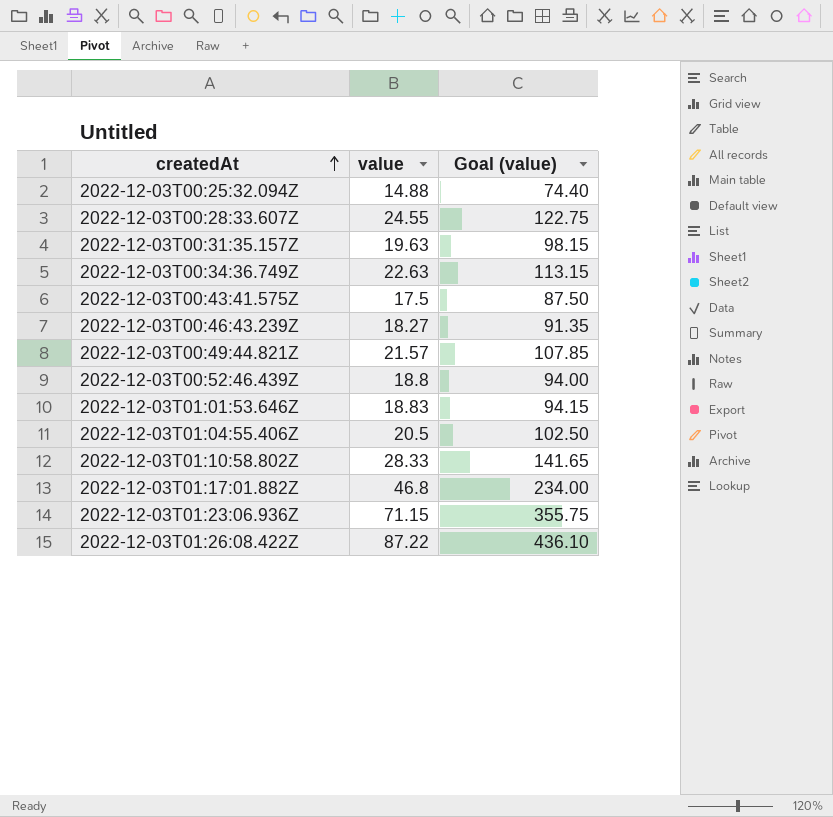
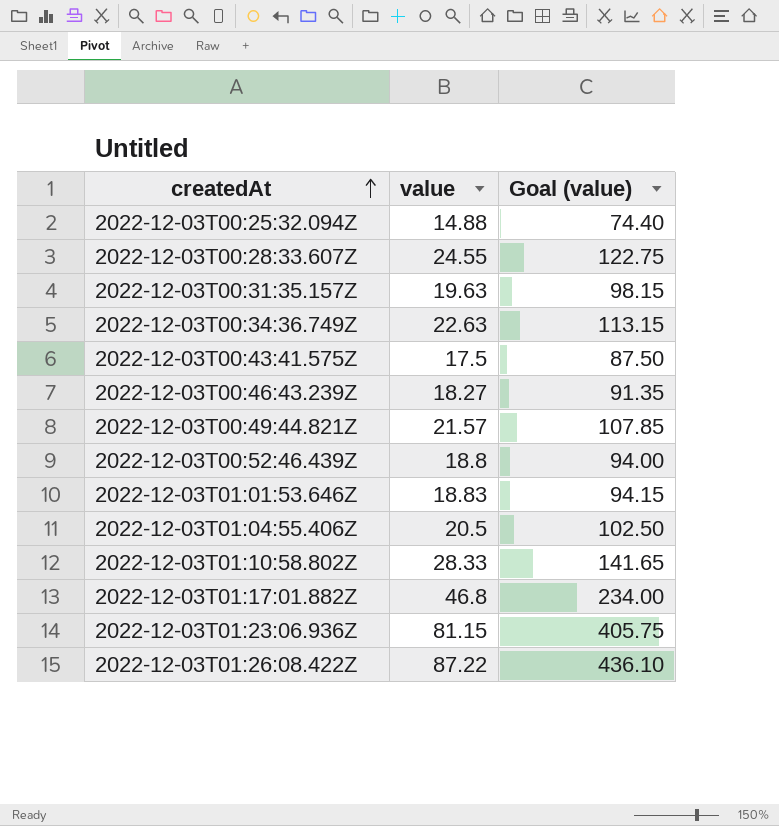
2022-12-03T01:23:06.936Z | value: 71.15 -> 81.15
2022-12-03T01:23:06.936Z | Goal (value): 355.75 -> 405.75

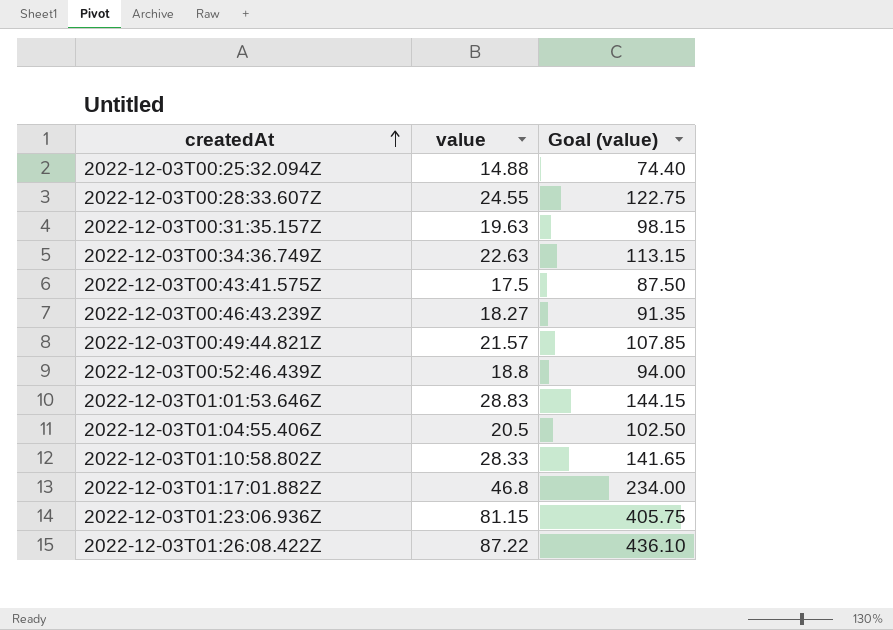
2022-12-03T01:01:53.646Z | value: 18.83 -> 28.83
2022-12-03T01:01:53.646Z | Goal (value): 94.15 -> 144.15

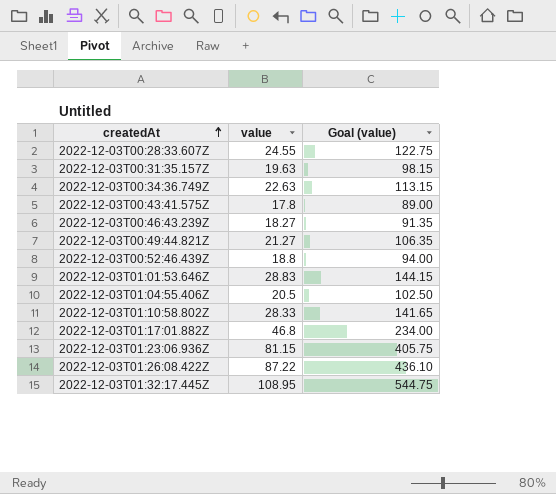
row 2022-12-03T00:25:32.094Z: 14.88 | 74.40 -> none
2022-12-03T00:43:41.575Z | value: 17.5 -> 17.8
2022-12-03T00:43:41.575Z | Goal (value): 87.50 -> 89.00
2022-12-03T00:49:44.821Z | value: 21.57 -> 21.27
2022-12-03T00:49:44.821Z | Goal (value): 107.85 -> 106.35
row 2022-12-03T01:32:17.445Z: none -> 108.95 | 544.75

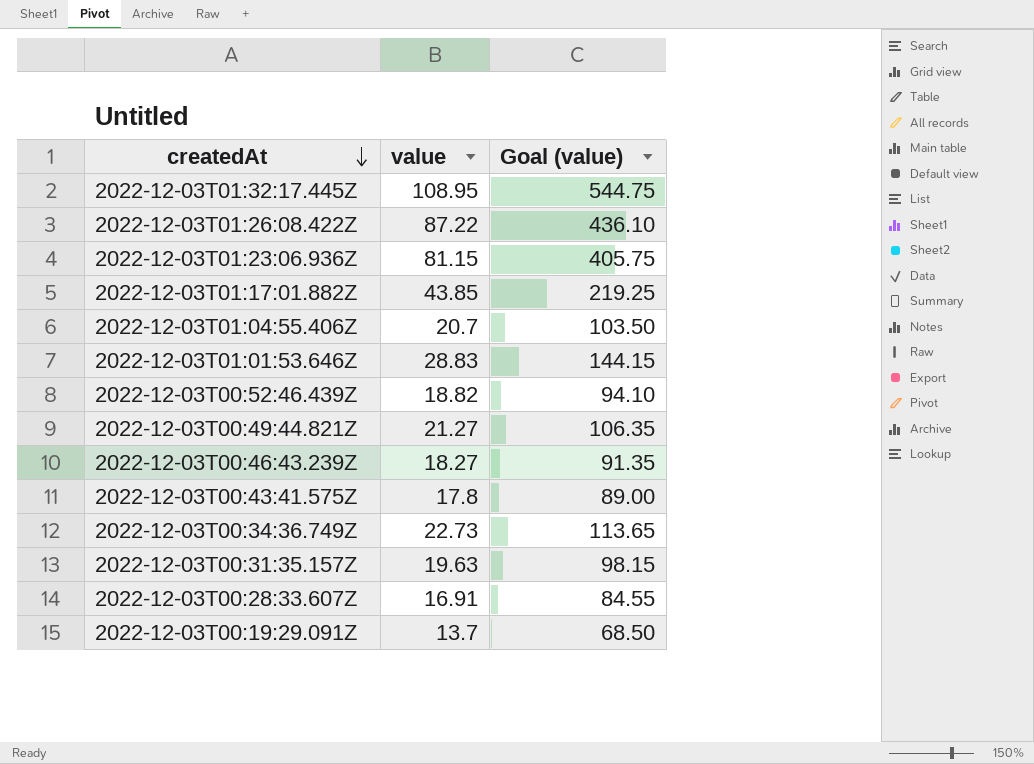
row order: createdAt ascending -> createdAt descending
row 2022-12-03T01:10:58.802Z: 28.33 | 141.65 -> none
2022-12-03T01:17:01.882Z | value: 46.8 -> 43.85
2022-12-03T01:17:01.882Z | Goal (value): 234.00 -> 219.25
2022-12-03T01:04:55.406Z | value: 20.5 -> 20.7
2022-12-03T01:04:55.406Z | Goal (value): 102.50 -> 103.50
2022-12-03T00:52:46.439Z | value: 18.8 -> 18.82
2022-12-03T00:52:46.439Z | Goal (value): 94.00 -> 94.10
2022-12-03T00:34:36.749Z | value: 22.63 -> 22.73
2022-12-03T00:34:36.749Z | Goal (value): 113.15 -> 113.65
2022-12-03T00:28:33.607Z | value: 24.55 -> 16.91
2022-12-03T00:28:33.607Z | Goal (value): 122.75 -> 84.55
row 2022-12-03T00:19:29.091Z: none -> 13.7 | 68.50

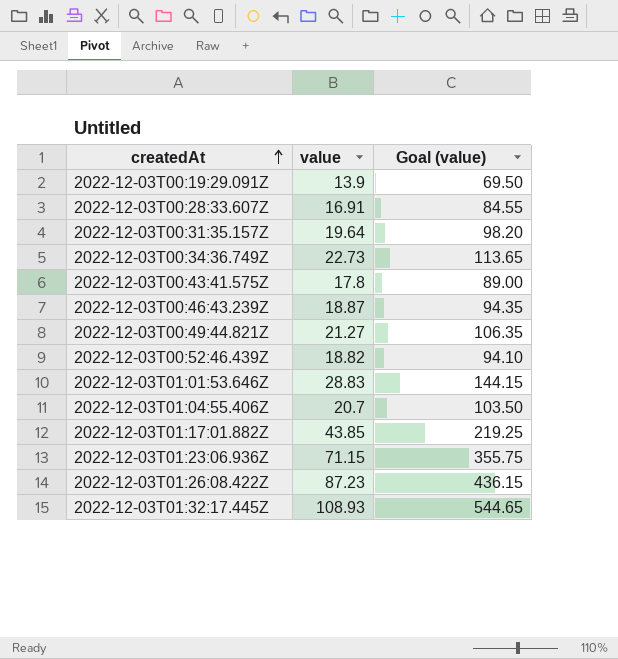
row order: createdAt descending -> createdAt ascending
2022-12-03T00:19:29.091Z | value: 13.7 -> 13.9
2022-12-03T00:19:29.091Z | Goal (value): 68.50 -> 69.50
2022-12-03T00:31:35.157Z | value: 19.63 -> 19.64
2022-12-03T00:31:35.157Z | Goal (value): 98.15 -> 98.20
2022-12-03T00:46:43.239Z | value: 18.27 -> 18.87
2022-12-03T00:46:43.239Z | Goal (value): 91.35 -> 94.35
2022-12-03T01:23:06.936Z | value: 81.15 -> 71.15
2022-12-03T01:23:06.936Z | Goal (value): 405.75 -> 355.75
2022-12-03T01:26:08.422Z | value: 87.22 -> 87.23
2022-12-03T01:26:08.422Z | Goal (value): 436.10 -> 436.15
2022-12-03T01:32:17.445Z | value: 108.95 -> 108.93
2022-12-03T01:32:17.445Z | Goal (value): 544.75 -> 544.65

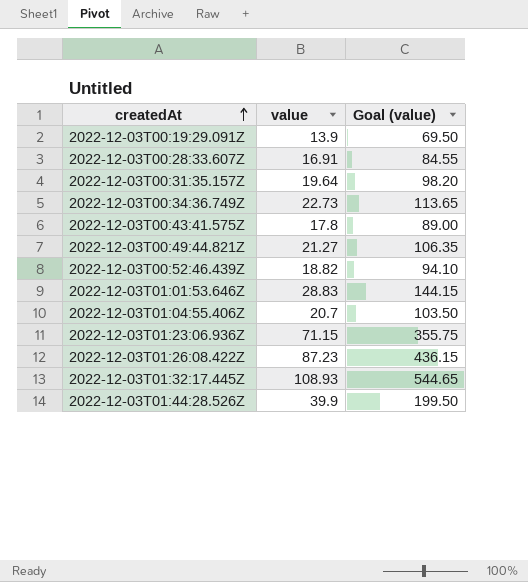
row 2022-12-03T00:46:43.239Z: 18.87 | 94.35 -> none
row 2022-12-03T01:17:01.882Z: 43.85 | 219.25 -> none
row 2022-12-03T01:44:28.526Z: none -> 39.9 | 199.50

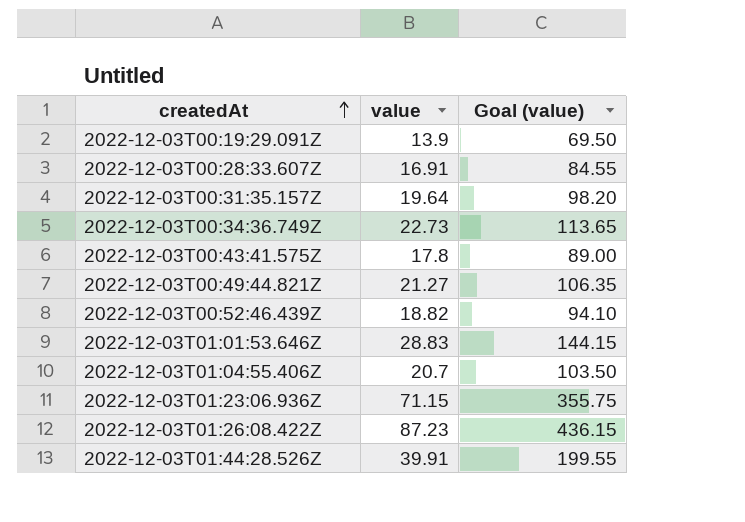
row 2022-12-03T01:32:17.445Z: 108.93 | 544.65 -> none
2022-12-03T01:44:28.526Z | value: 39.9 -> 39.91
2022-12-03T01:44:28.526Z | Goal (value): 199.50 -> 199.55

